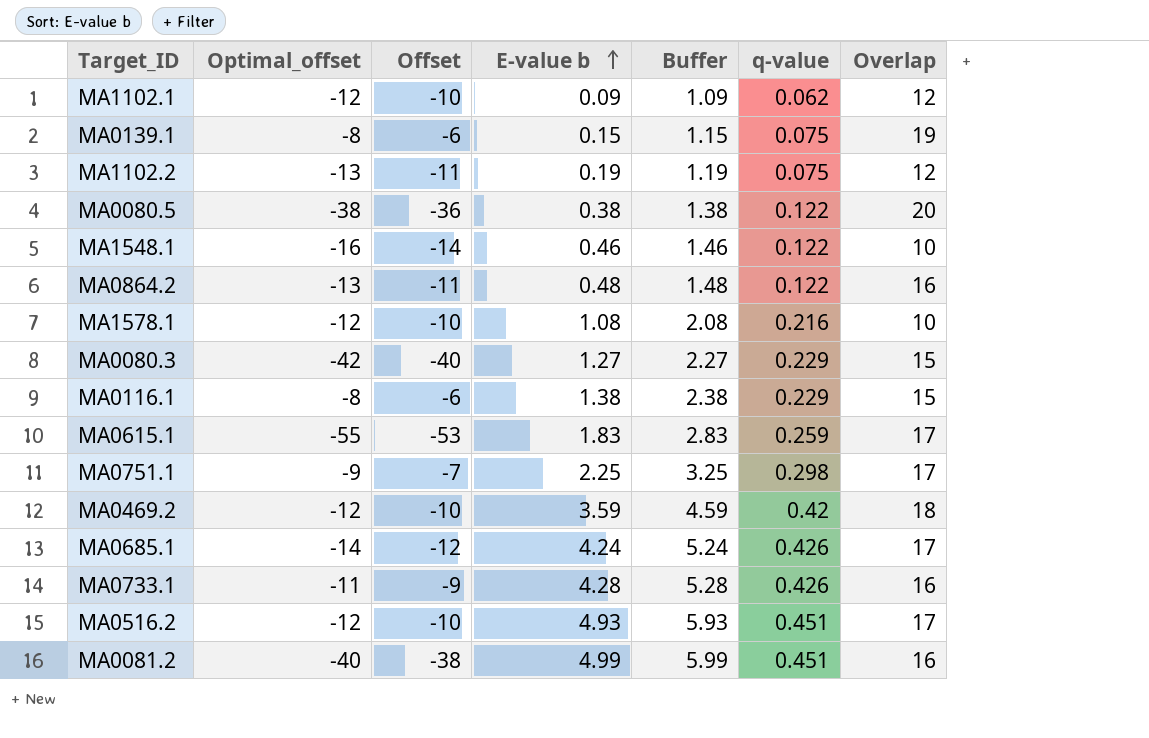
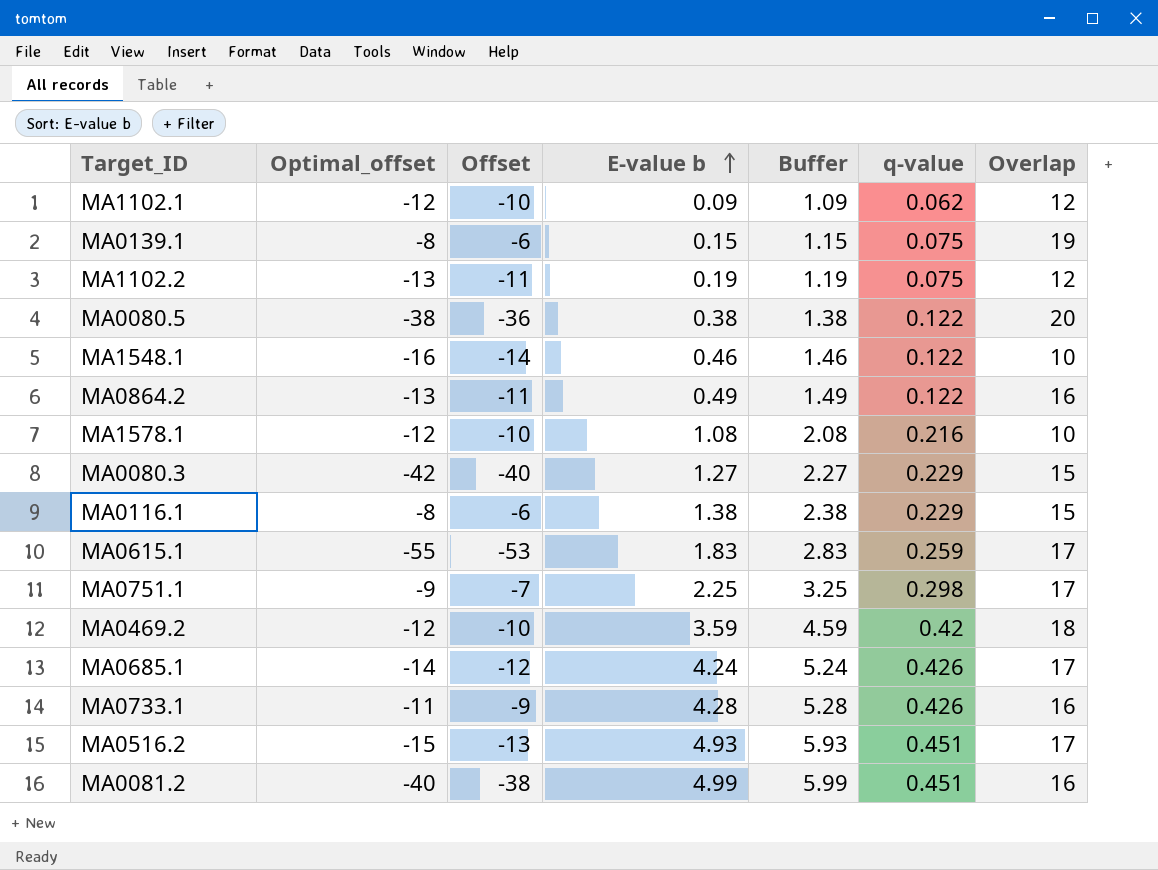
MA0864.2 | E-value b: 0.48 -> 0.49
MA0864.2 | Buffer: 1.48 -> 1.49
MA0516.2 | Optimal_offset: -12 -> -15
MA0516.2 | Offset: -10 -> -13

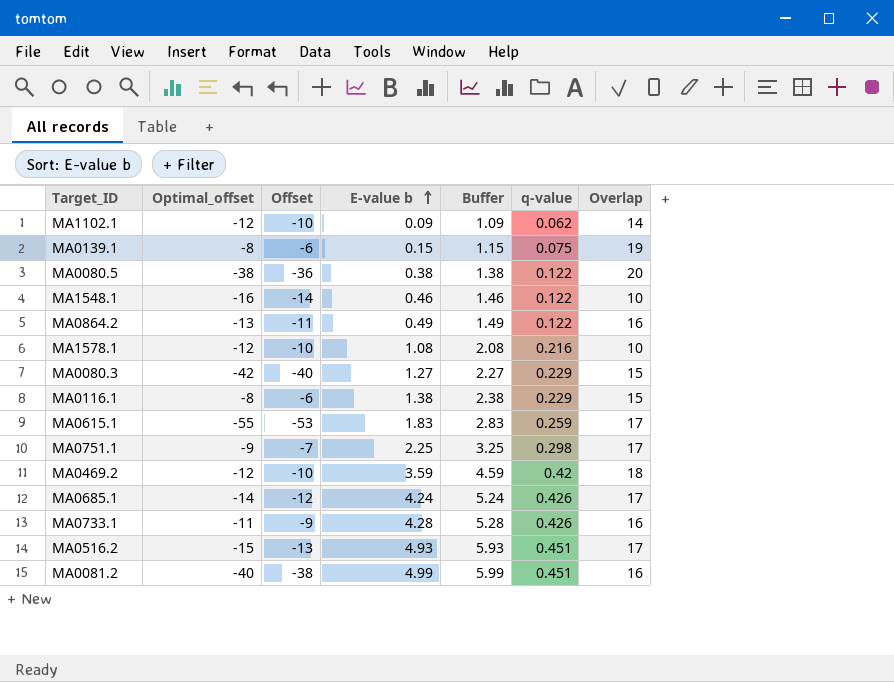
row MA1102.2: -13 | -11 | 0.19 | 1.19 | 0.075 | 12 -> none
MA1102.1 | Overlap: 12 -> 14

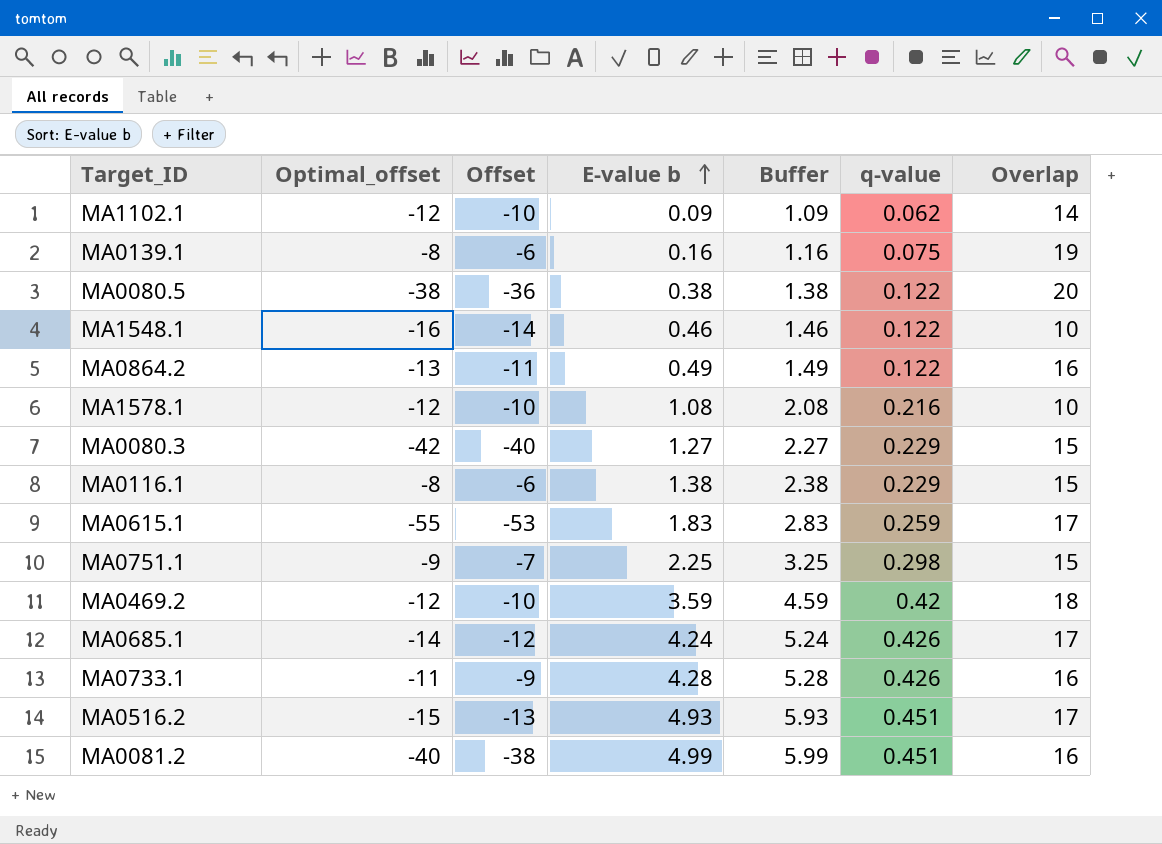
MA0139.1 | E-value b: 0.15 -> 0.16
MA0139.1 | Buffer: 1.15 -> 1.16
MA0751.1 | Overlap: 17 -> 15

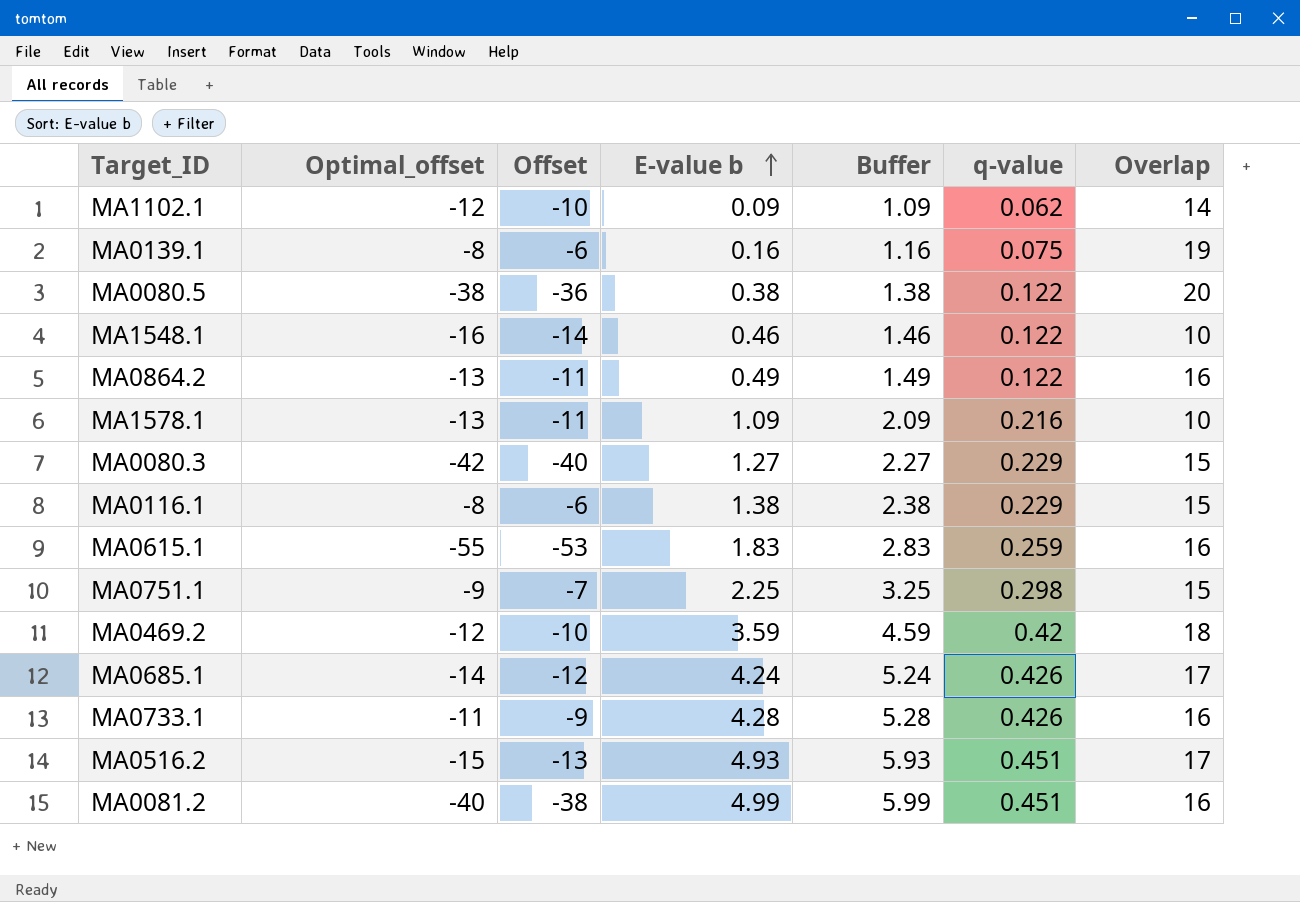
MA1578.1 | Optimal_offset: -12 -> -13
MA1578.1 | Offset: -10 -> -11
MA1578.1 | E-value b: 1.08 -> 1.09
MA1578.1 | Buffer: 2.08 -> 2.09
MA0615.1 | Overlap: 17 -> 16

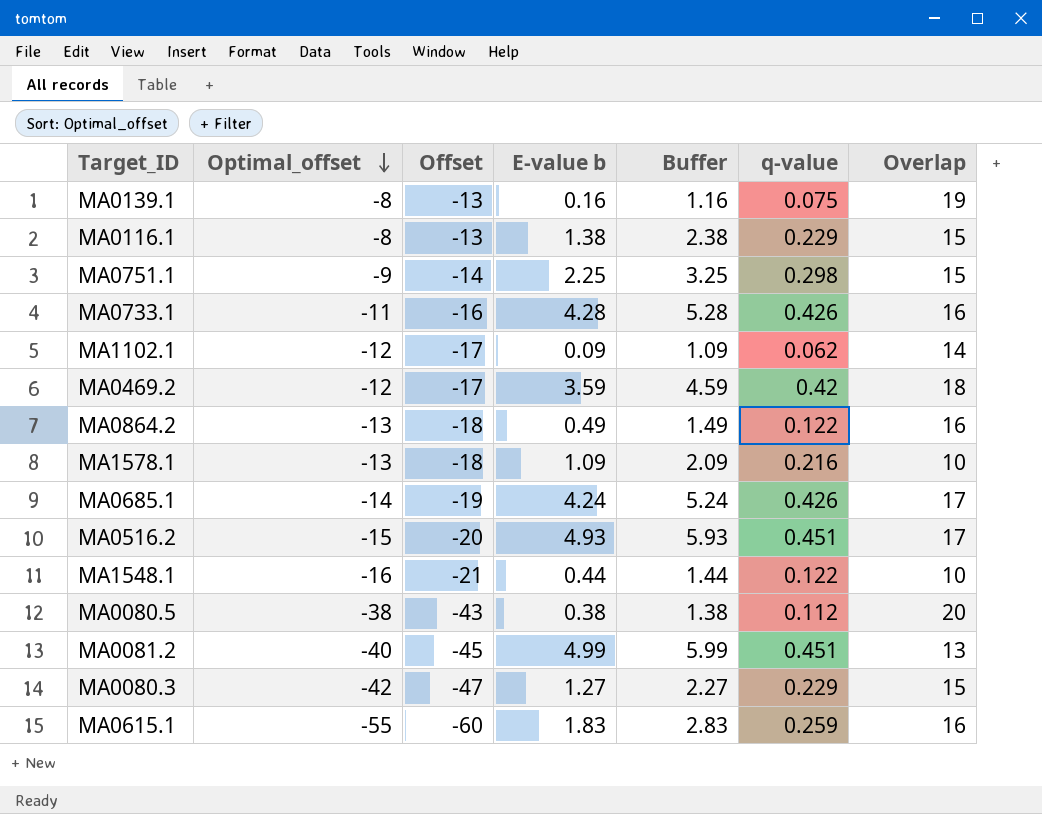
row order: E-value b ascending -> Optimal_offset descending
column Offset | formula: [Optimal_offset] + 2 -> [Optimal_offset] - 5
MA1548.1 | E-value b: 0.46 -> 0.44
MA1548.1 | Buffer: 1.46 -> 1.44
MA0080.5 | q-value: 0.122 -> 0.112
MA0081.2 | Overlap: 16 -> 13

